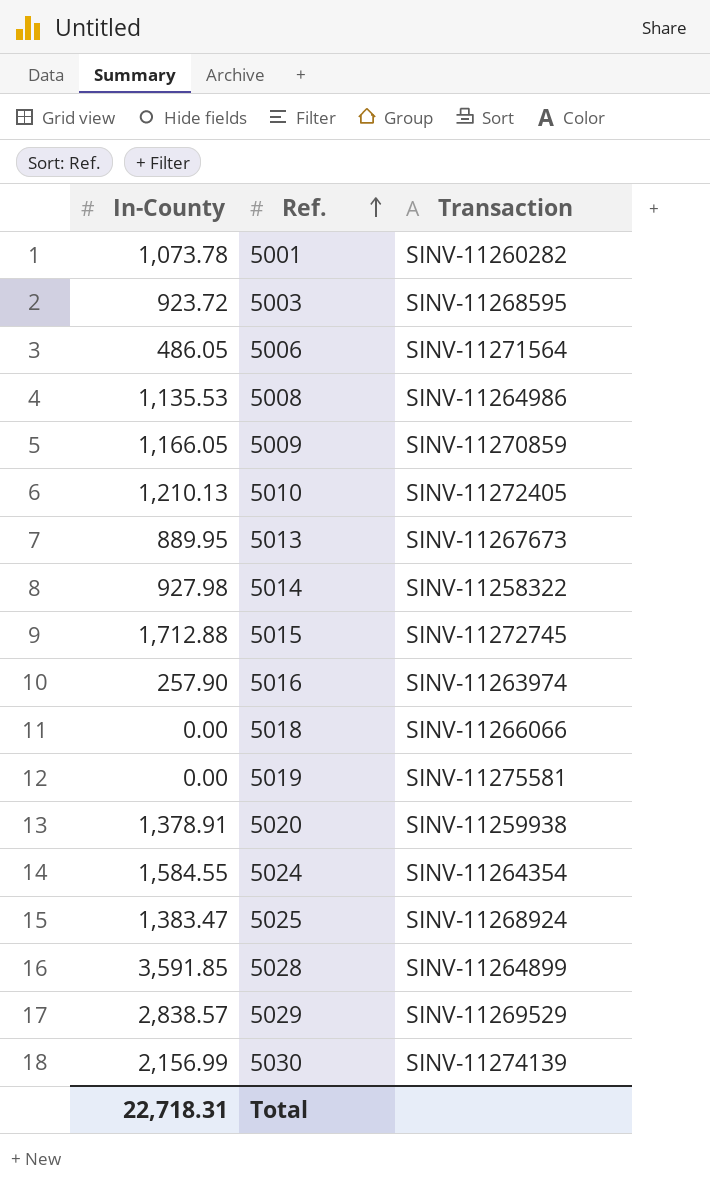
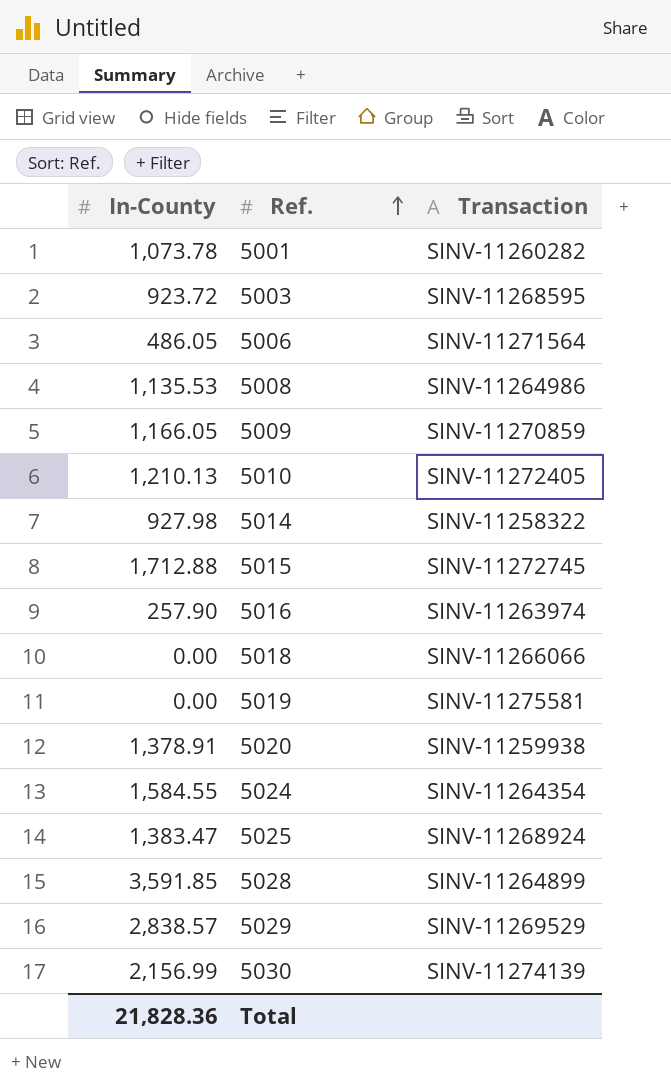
row 5013: 889.95 | SINV-11267673 -> none
Total | In-County: 22,718.31 -> 21,828.36

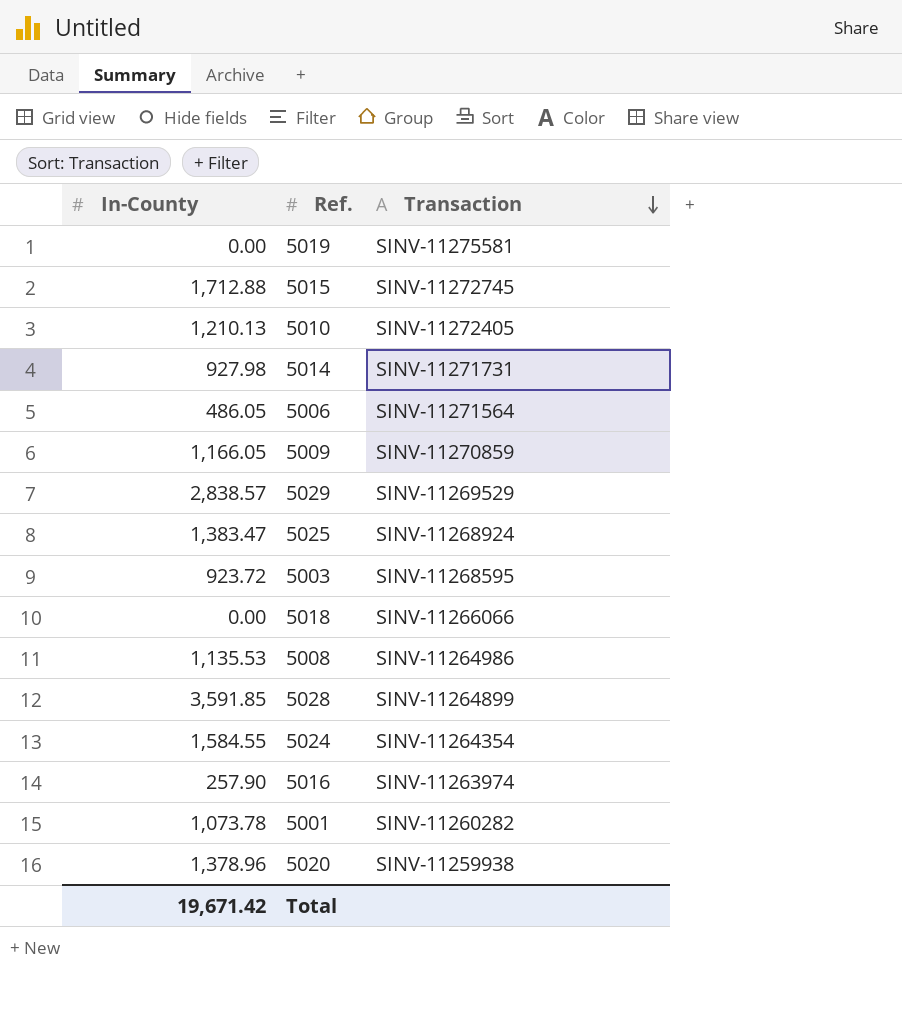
row order: Ref. ascending -> Transaction descending
row 5030: 2,156.99 | SINV-11274139 -> none
5014 | Transaction: SINV-11258322 -> SINV-11271731
5020 | In-County: 1,378.91 -> 1,378.96
Total | In-County: 21,828.36 -> 19,671.42

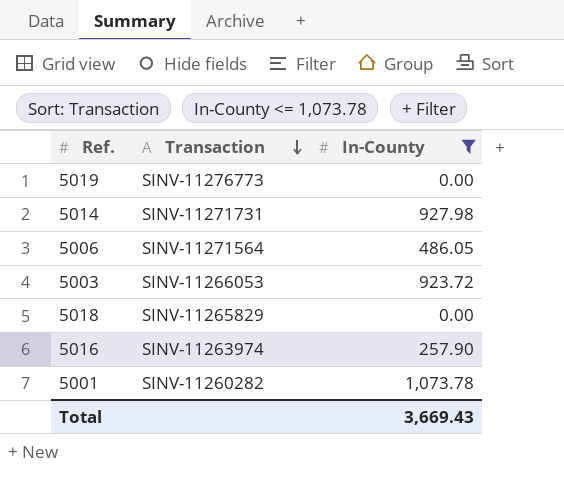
filter: none -> In-County <= 1,073.78
column In-County | position: 1 -> 3
5019 | Transaction: SINV-11275581 -> SINV-11276773
5003 | Transaction: SINV-11268595 -> SINV-11266053
5018 | Transaction: SINV-11266066 -> SINV-11265829
Total | In-County: 19,671.42 -> 3,669.43

